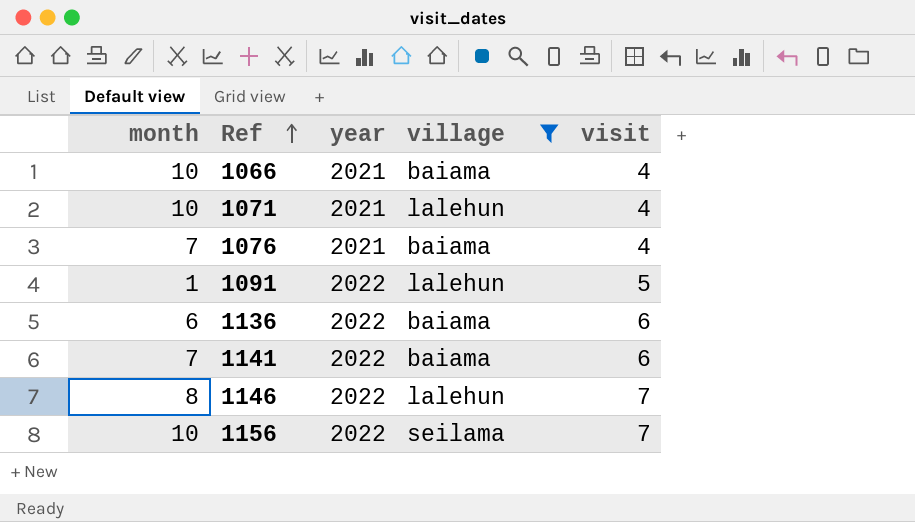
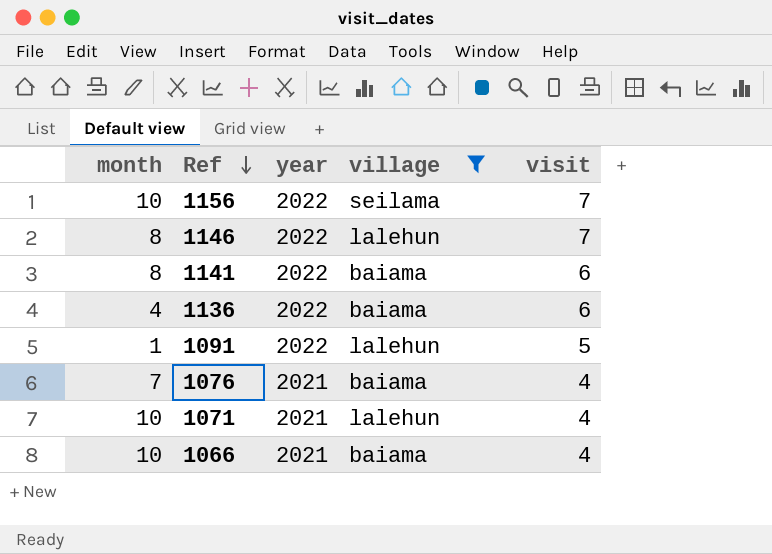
row order: Ref ascending -> Ref descending
1141 | month: 7 -> 8
1136 | month: 6 -> 4

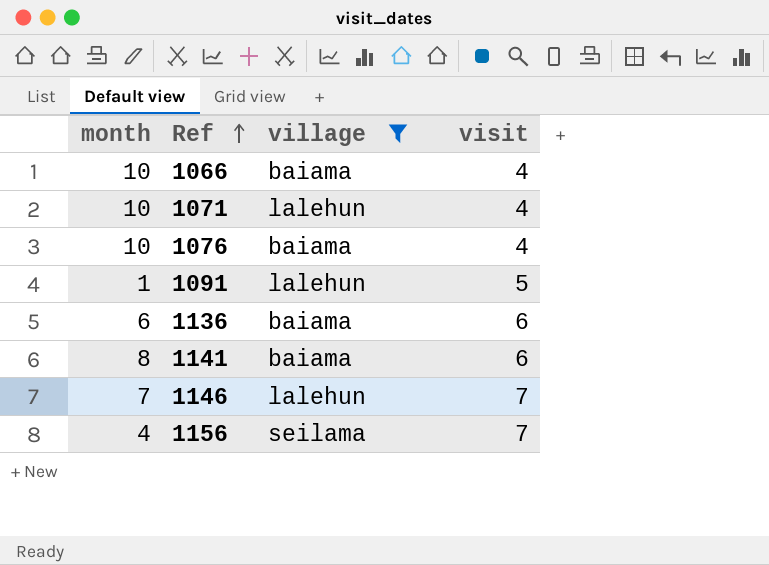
row order: Ref descending -> Ref ascending
column year | position: 3 -> none
1076 | month: 7 -> 10
1136 | month: 4 -> 6
1146 | month: 8 -> 7
1156 | month: 10 -> 4

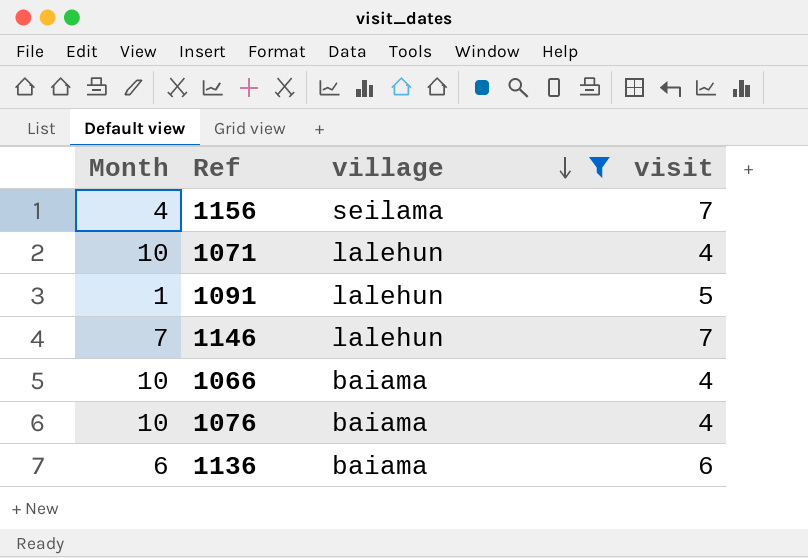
row order: Ref ascending -> village descending
column name: month -> Month
row 1141: 8 | baiama | 6 -> none

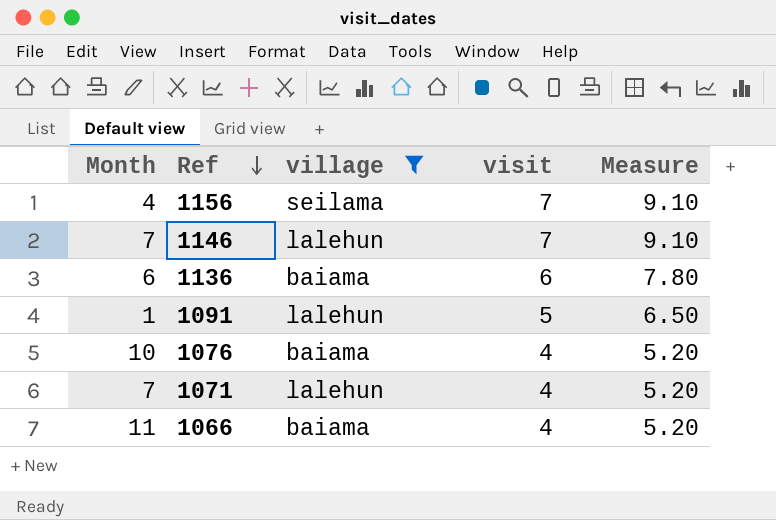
row order: village descending -> Ref descending
column Measure | formula: none -> [visit] * 1.3
1071 | Month: 10 -> 7
1066 | Month: 10 -> 11

